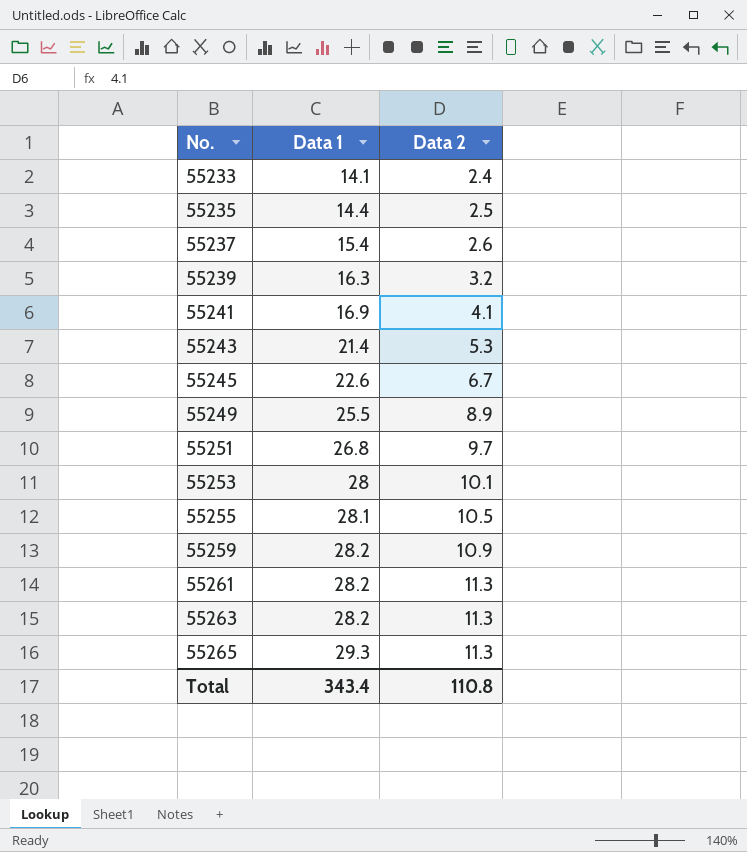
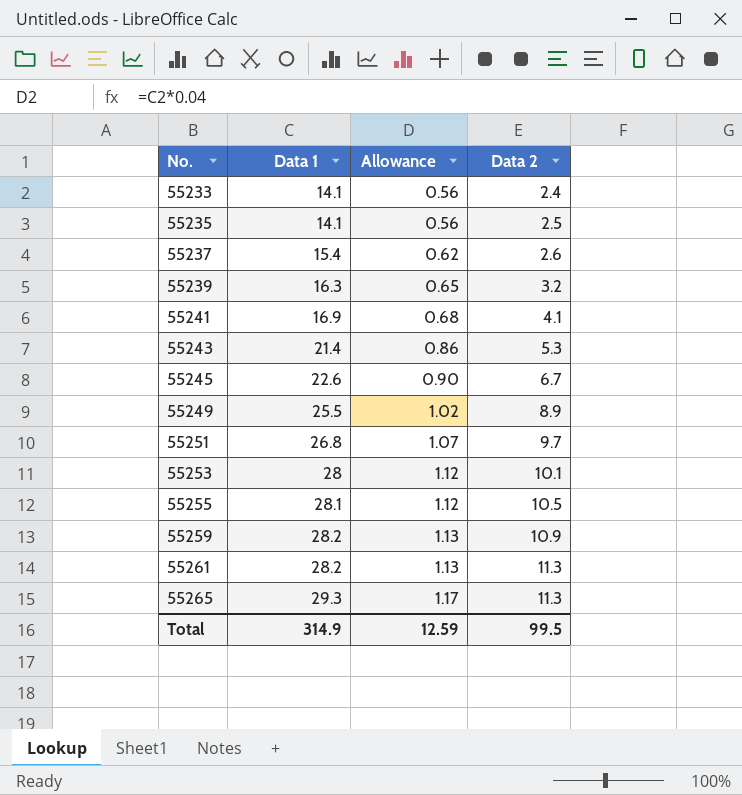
column Allowance | formula: none -> [Data 1] * 0.04
row 55263: 28.2 | 11.3 -> none
55235 | Data 1: 14.4 -> 14.1
Total | Data 1: 343.4 -> 314.9
Total | Data 2: 110.8 -> 99.5

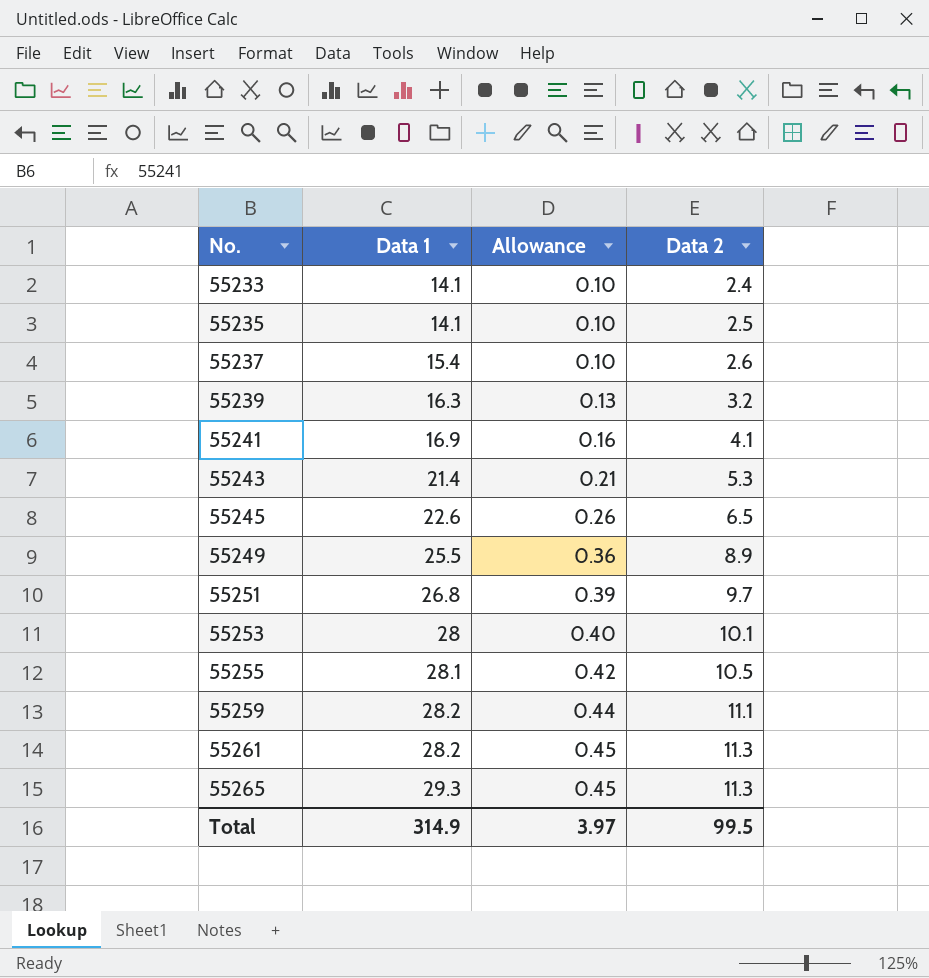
column Allowance | formula: [Data 1] * 0.04 -> [Data 2] * 0.04
55245 | Data 2: 6.7 -> 6.5
55259 | Data 2: 10.9 -> 11.1
Total | Allowance: 12.59 -> 3.97

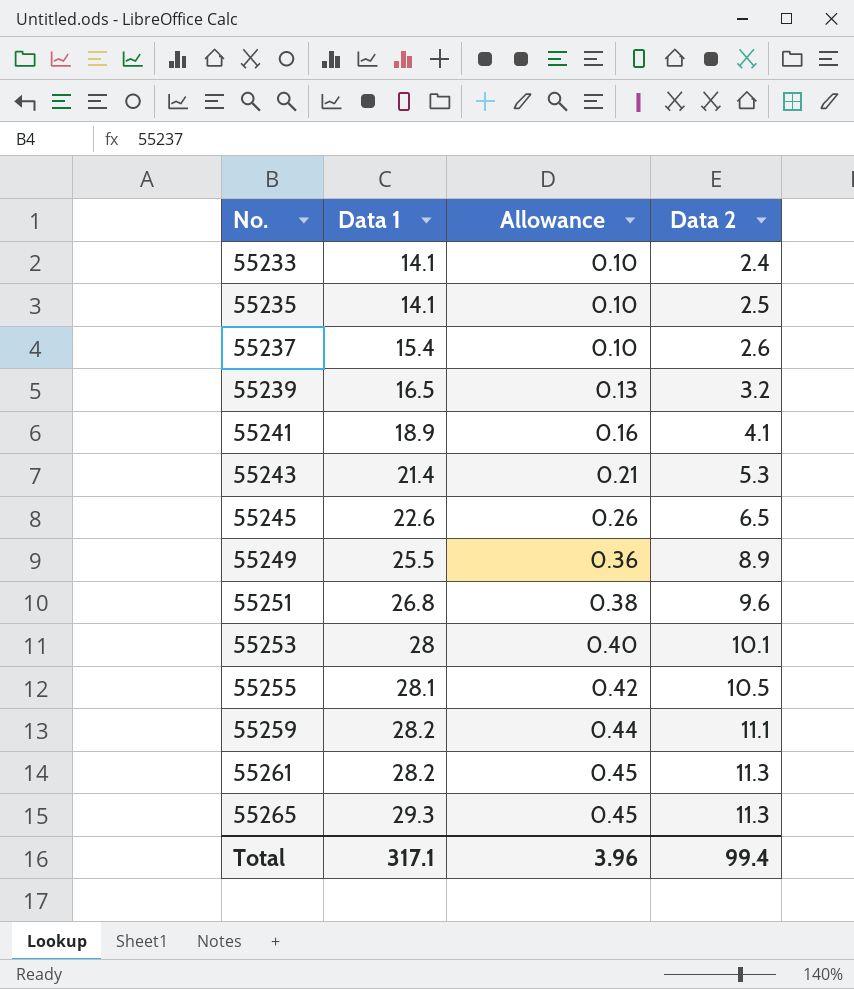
55239 | Data 1: 16.3 -> 16.5
55241 | Data 1: 16.9 -> 18.9
55251 | Allowance: 0.39 -> 0.38
55251 | Data 2: 9.7 -> 9.6
Total | Data 1: 314.9 -> 317.1
Total | Allowance: 3.97 -> 3.96
Total | Data 2: 99.5 -> 99.4

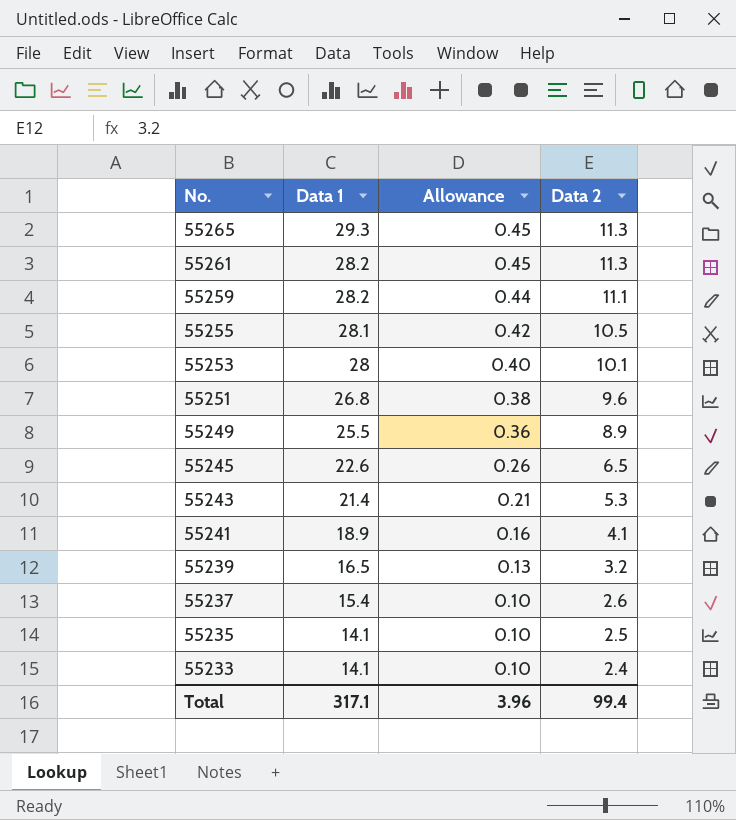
row order: No. ascending -> No. descending

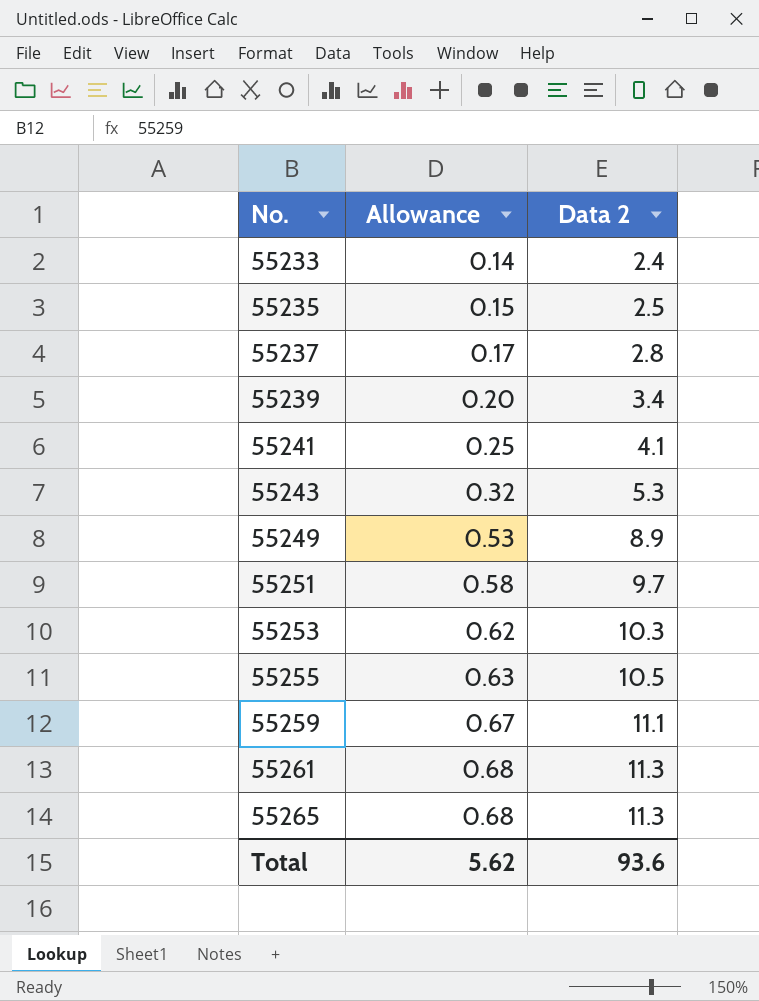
row order: No. descending -> No. ascending
column Data 1 | position: 2 -> none
column Allowance | formula: [Data 2] * 0.04 -> [Data 2] * 0.06
row 55245: 22.6 | 0.26 | 6.5 -> none
55237 | Data 2: 2.6 -> 2.8
55239 | Data 2: 3.2 -> 3.4
55251 | Data 2: 9.6 -> 9.7
55253 | Data 2: 10.1 -> 10.3
Total | Allowance: 3.96 -> 5.62
Total | Data 2: 99.4 -> 93.6

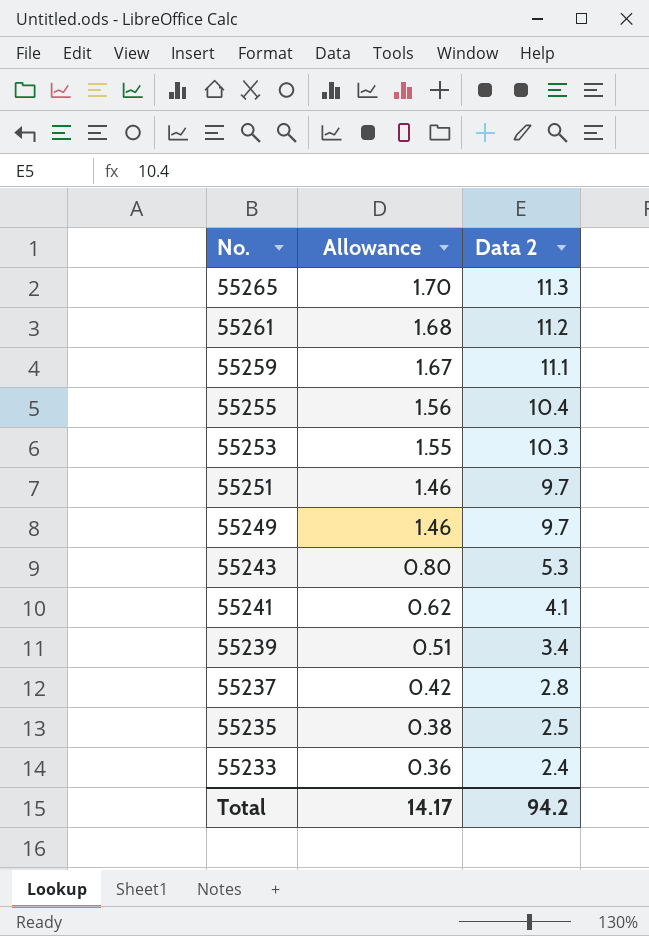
row order: No. ascending -> No. descending
column Allowance | formula: [Data 2] * 0.06 -> [Data 2] * 0.15
55261 | Data 2: 11.3 -> 11.2
55255 | Data 2: 10.5 -> 10.4
55249 | Data 2: 8.9 -> 9.7
Total | Allowance: 5.62 -> 14.17
Total | Data 2: 93.6 -> 94.2

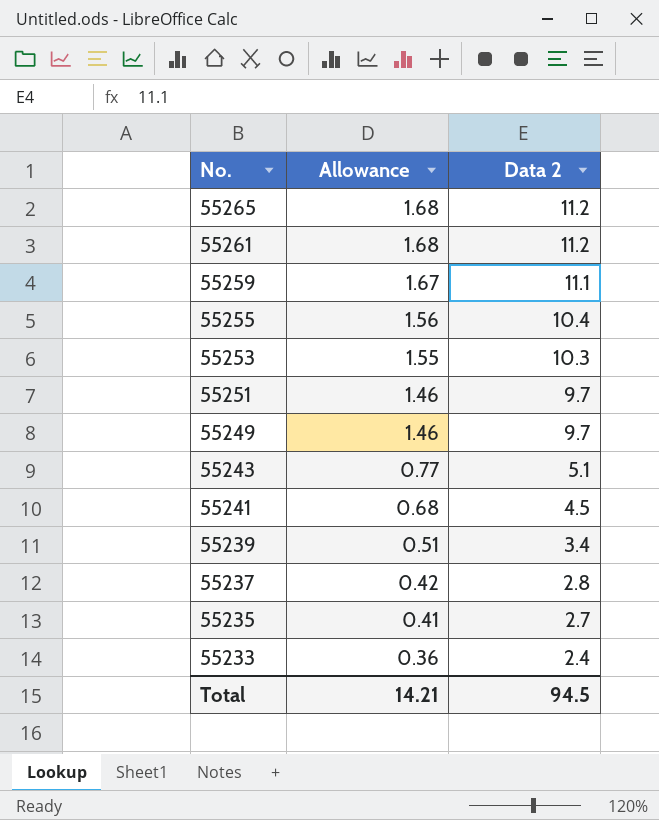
55265 | Allowance: 1.70 -> 1.68
55265 | Data 2: 11.3 -> 11.2
55243 | Allowance: 0.80 -> 0.77
55243 | Data 2: 5.3 -> 5.1
55241 | Allowance: 0.62 -> 0.68
55241 | Data 2: 4.1 -> 4.5
55235 | Allowance: 0.38 -> 0.41
55235 | Data 2: 2.5 -> 2.7
Total | Allowance: 14.17 -> 14.21
Total | Data 2: 94.2 -> 94.5

